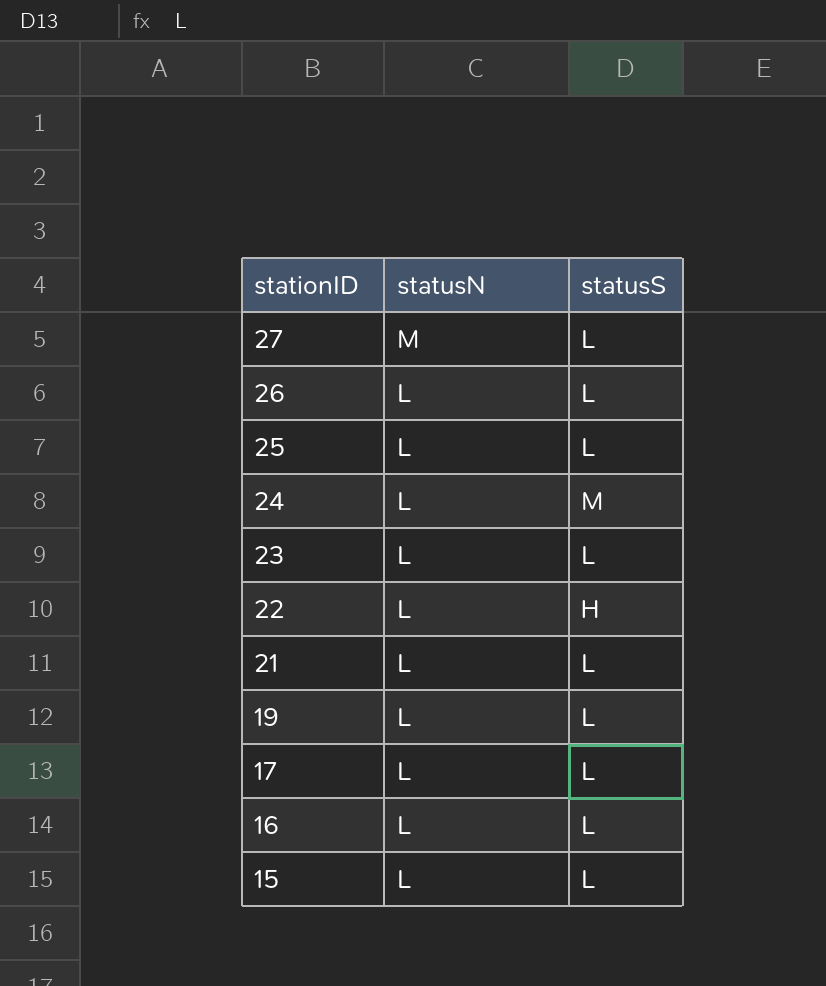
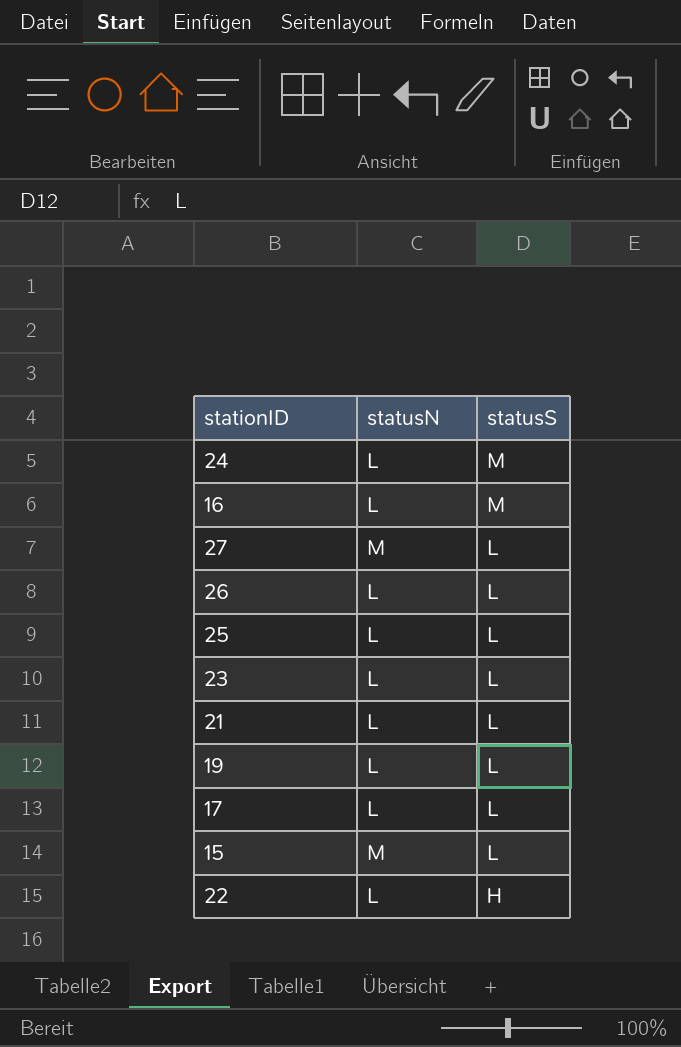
row order: stationID descending -> statusS descending
16 | statusS: L -> M
15 | statusN: L -> M

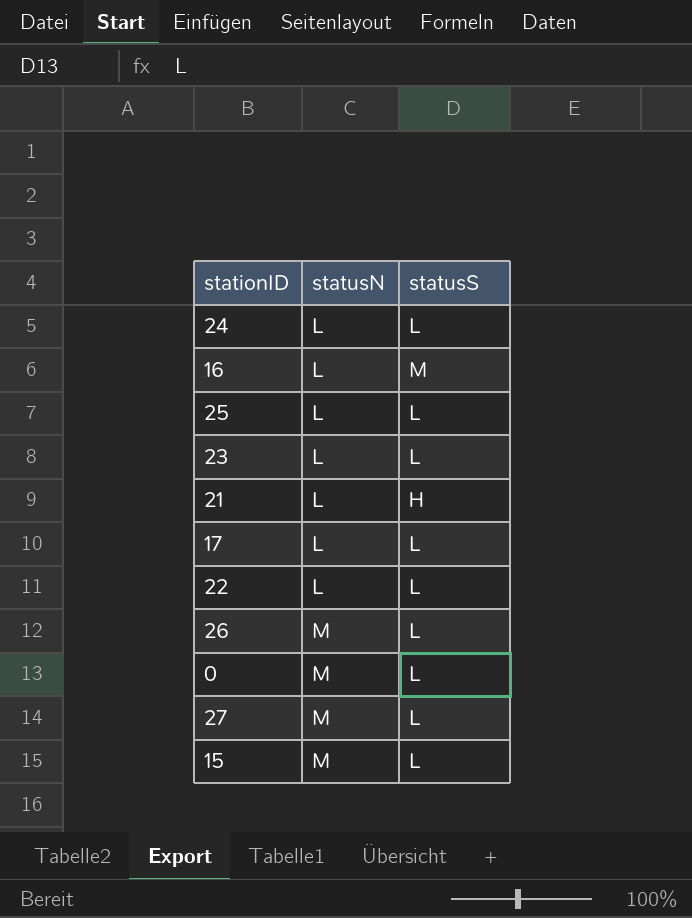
row order: statusS descending -> statusN ascending
row 19: L | L -> none
24 | statusS: M -> L
21 | statusS: L -> H
22 | statusS: H -> L
26 | statusN: L -> M
row 0: none -> M | L

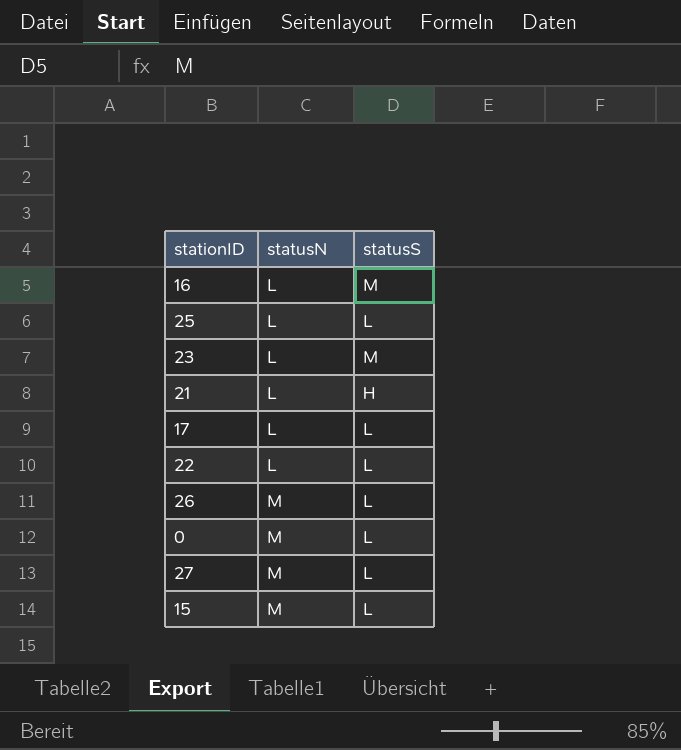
row 24: L | L -> none
23 | statusS: L -> M

